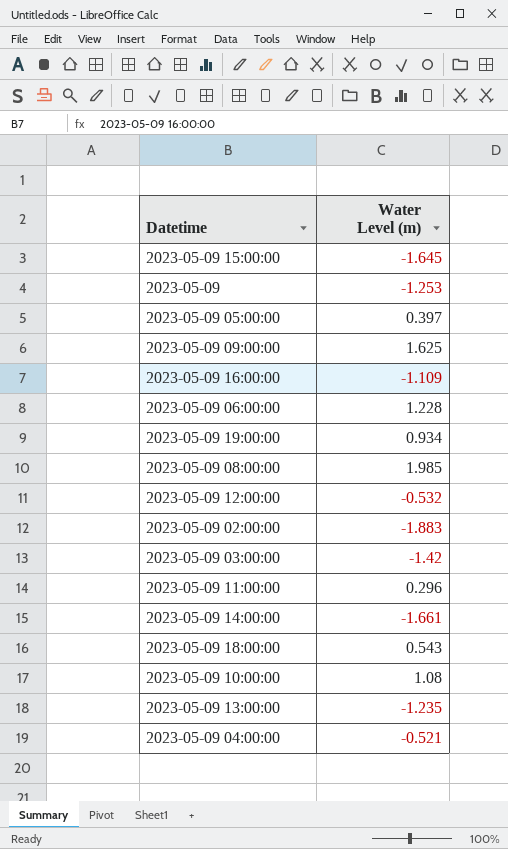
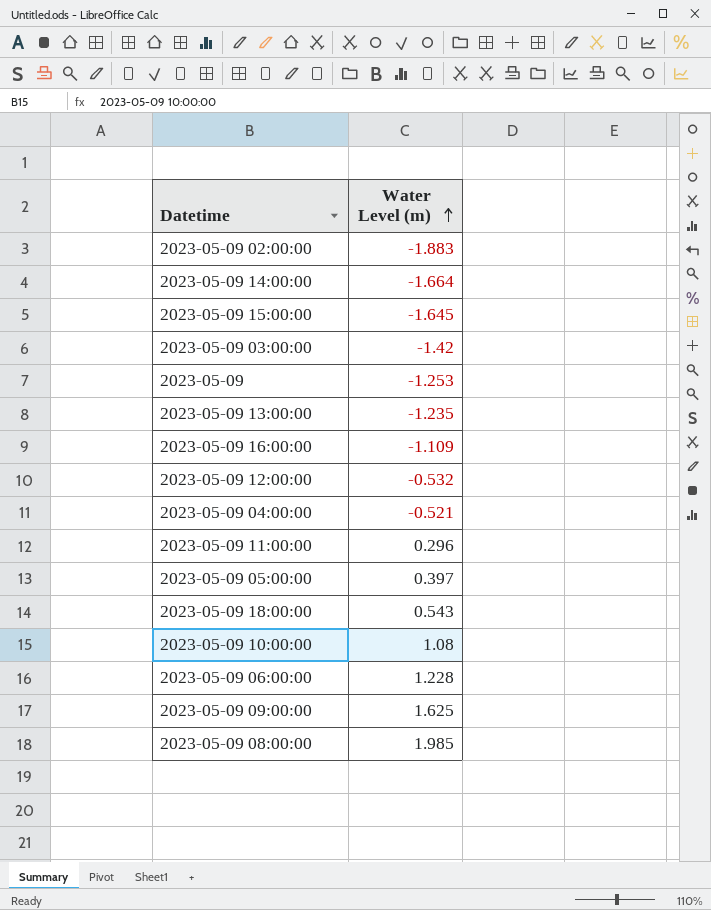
row order: none -> Water Level (m) ascending
row 2023-05-09 19:00:00: 0.934 -> none
2023-05-09 14:00:00 | Water Level (m): -1.661 -> -1.664

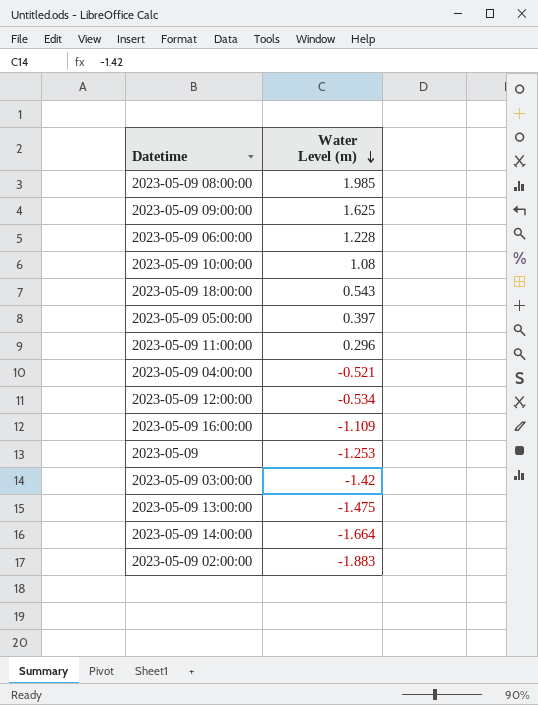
row order: Water Level (m) ascending -> Water Level (m) descending
row 2023-05-09 15:00:00: -1.645 -> none
2023-05-09 12:00:00 | Water Level (m): -0.532 -> -0.534
2023-05-09 13:00:00 | Water Level (m): -1.235 -> -1.475

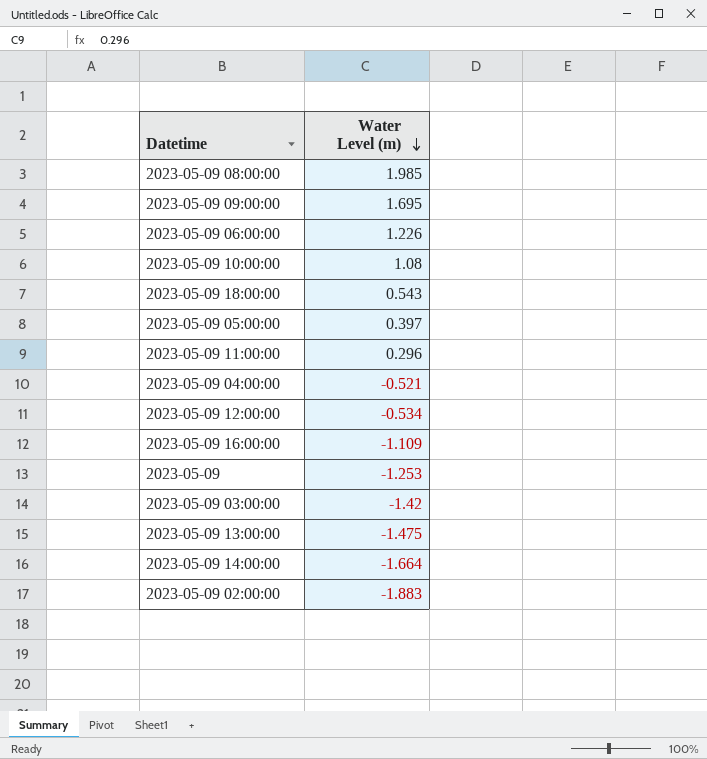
2023-05-09 09:00:00 | Water Level (m): 1.625 -> 1.695
2023-05-09 06:00:00 | Water Level (m): 1.228 -> 1.226

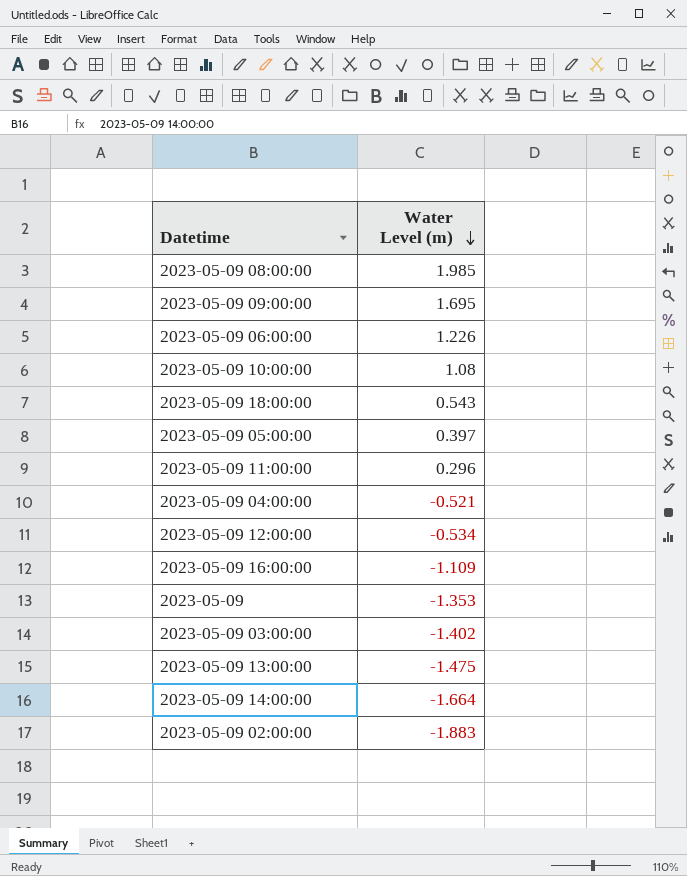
2023-05-09 | Water Level (m): -1.253 -> -1.353
2023-05-09 03:00:00 | Water Level (m): -1.42 -> -1.402

